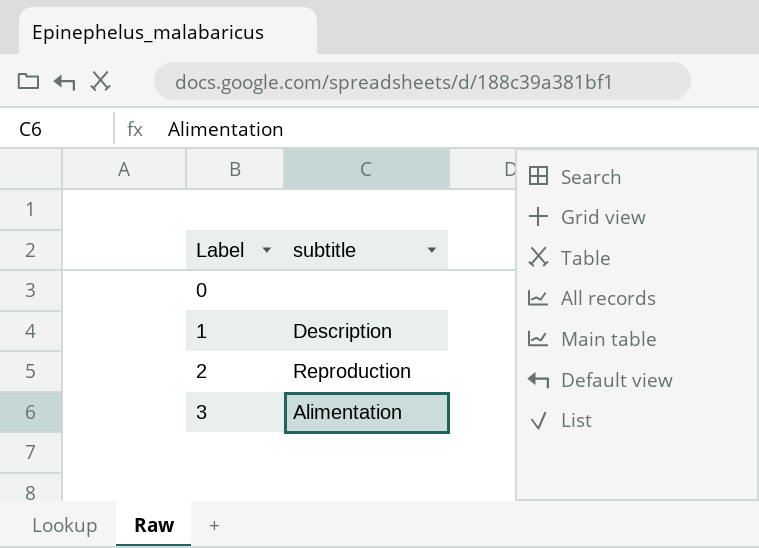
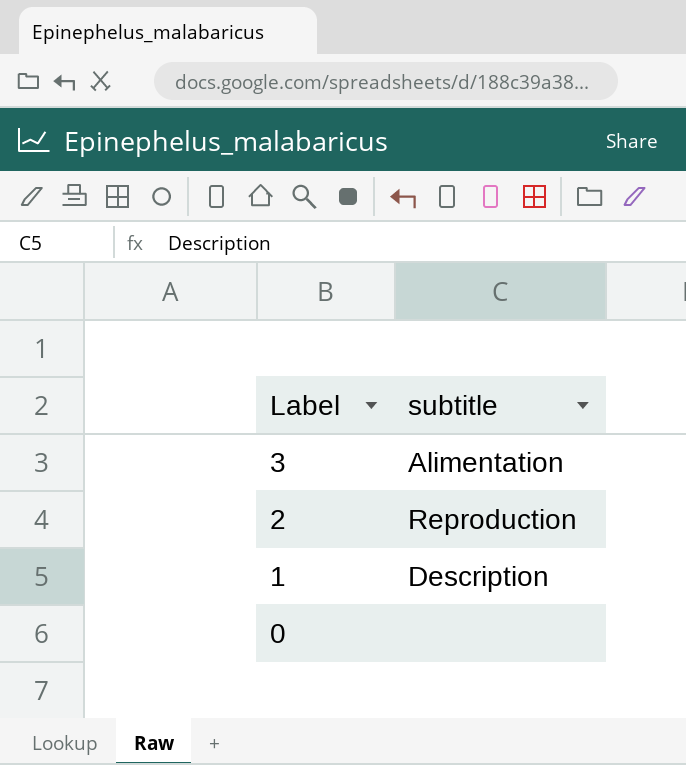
row order: Label ascending -> Label descending

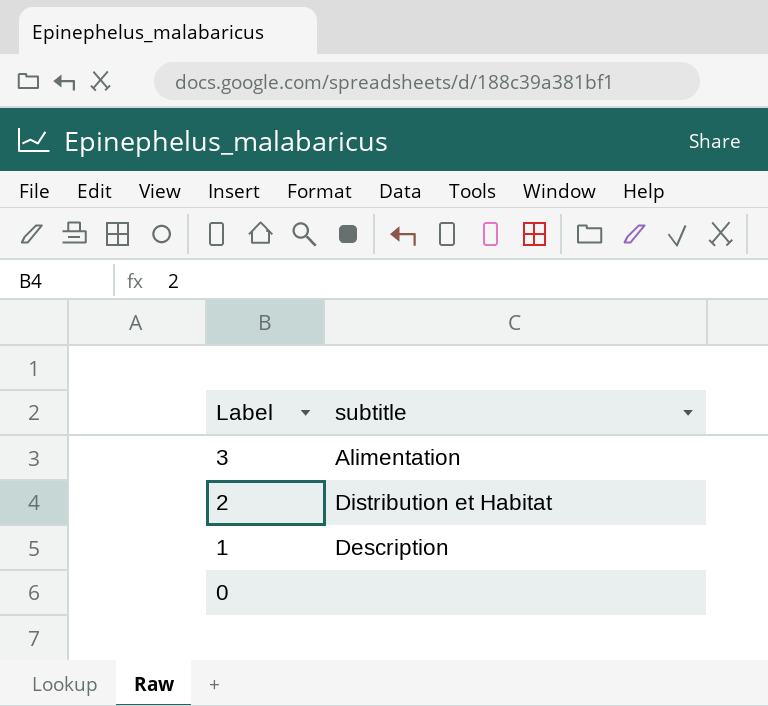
2 | subtitle: Reproduction -> Distribution et Habitat

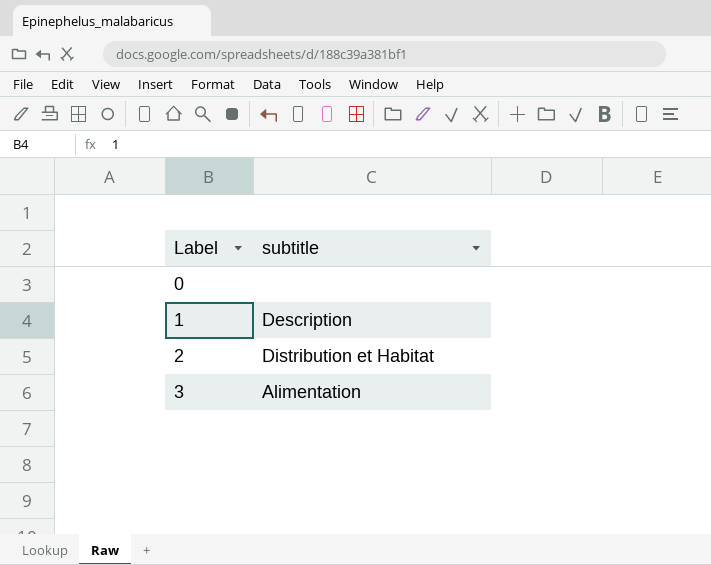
row order: Label descending -> Label ascending

